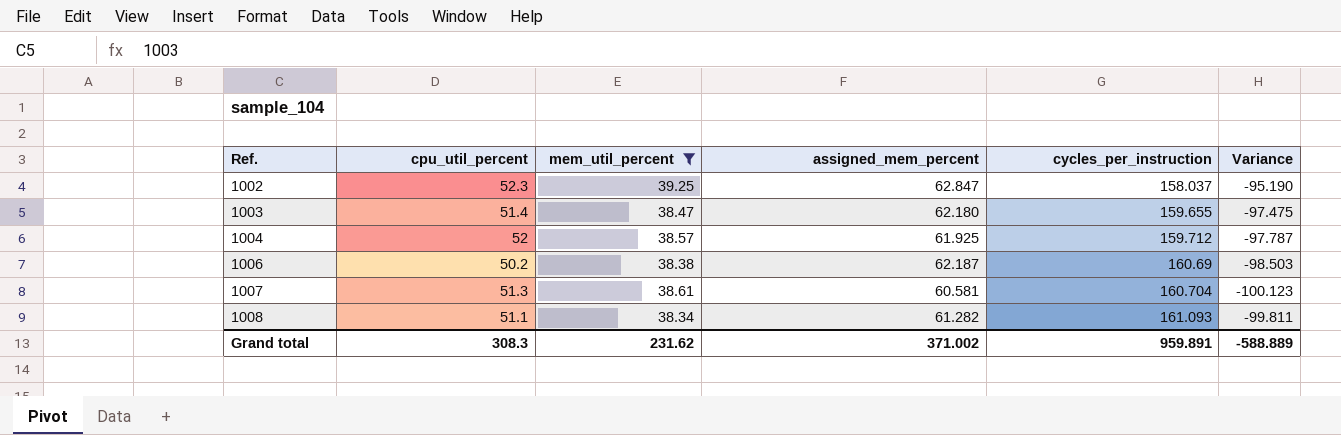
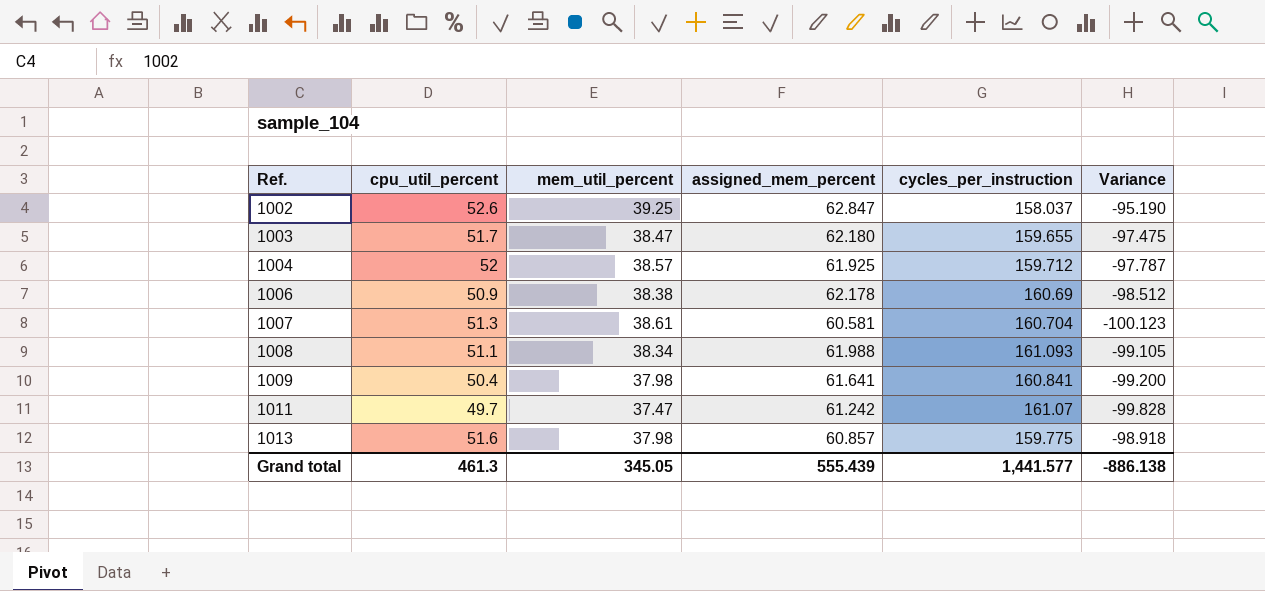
filter: mem_util_percent >= 38.34 -> none
1002 | cpu_util_percent: 52.3 -> 52.6
1003 | cpu_util_percent: 51.4 -> 51.7
1006 | cpu_util_percent: 50.2 -> 50.9
1006 | assigned_mem_percent: 62.187 -> 62.178
1006 | Variance: -98.503 -> -98.512
1008 | assigned_mem_percent: 61.282 -> 61.988
1008 | Variance: -99.811 -> -99.105
Grand total | cpu_util_percent: 308.3 -> 461.3
Grand total | mem_util_percent: 231.62 -> 345.05
Grand total | assigned_mem_percent: 371.002 -> 555.439
Grand total | cycles_per_instruction: 959.891 -> 1,441.577
Grand total | Variance: -588.889 -> -886.138

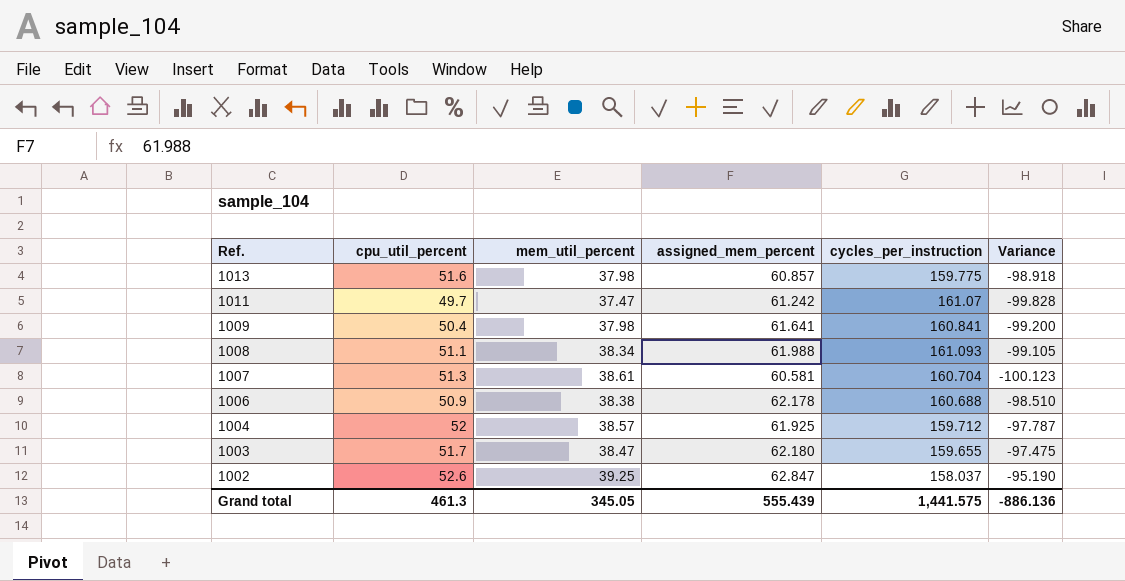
row order: Ref. ascending -> Ref. descending
1006 | cycles_per_instruction: 160.69 -> 160.688
1006 | Variance: -98.512 -> -98.510
Grand total | cycles_per_instruction: 1,441.577 -> 1,441.575
Grand total | Variance: -886.138 -> -886.136

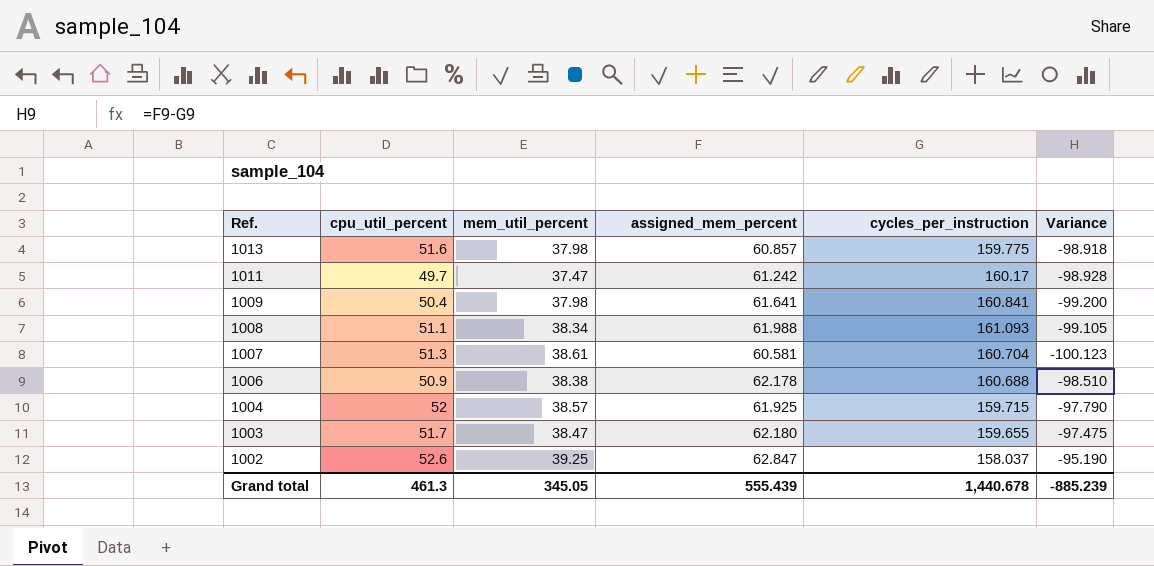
1011 | cycles_per_instruction: 161.07 -> 160.17
1011 | Variance: -99.828 -> -98.928
1004 | cycles_per_instruction: 159.712 -> 159.715
1004 | Variance: -97.787 -> -97.790
Grand total | cycles_per_instruction: 1,441.575 -> 1,440.678
Grand total | Variance: -886.136 -> -885.239

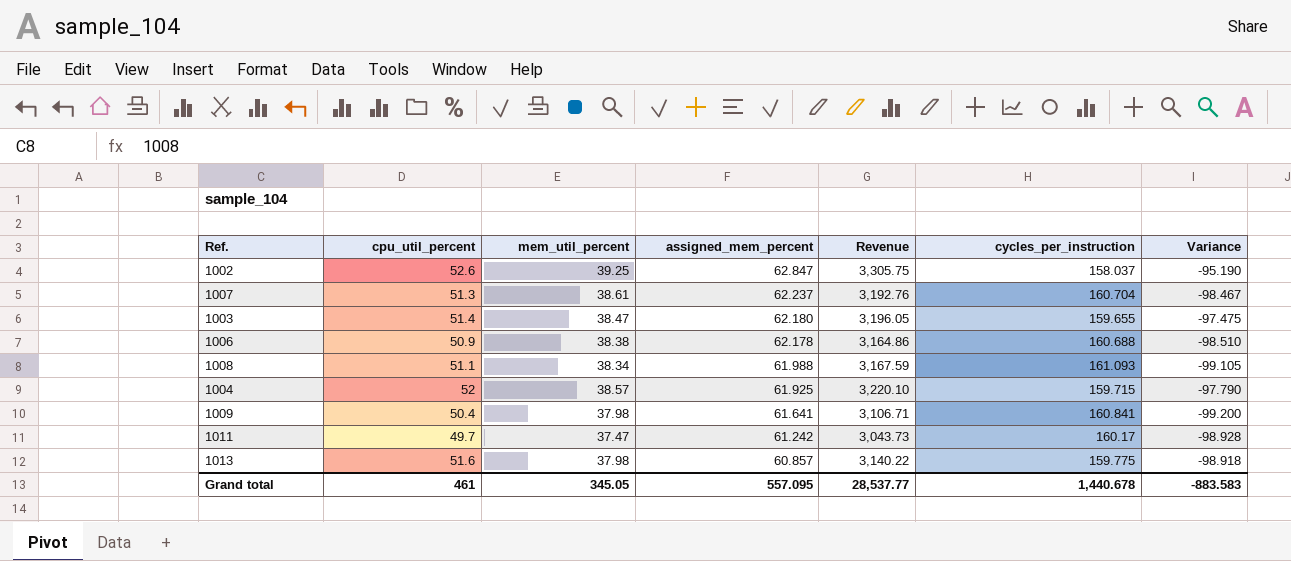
row order: Ref. descending -> assigned_mem_percent descending
column Revenue | formula: none -> [cpu_util_percent] * [assigned_mem_percent]
1007 | assigned_mem_percent: 60.581 -> 62.237
1007 | Variance: -100.123 -> -98.467
1003 | cpu_util_percent: 51.7 -> 51.4
Grand total | cpu_util_percent: 461.3 -> 461
Grand total | assigned_mem_percent: 555.439 -> 557.095
Grand total | Variance: -885.239 -> -883.583

